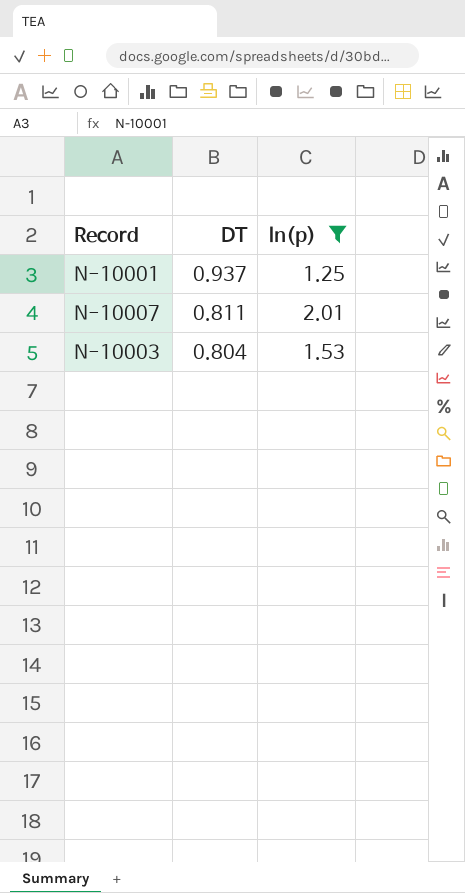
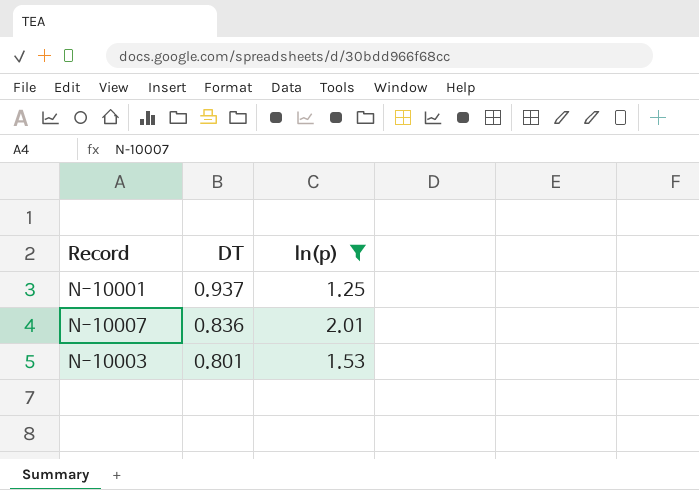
N-10007 | DT: 0.811 -> 0.836
N-10003 | DT: 0.804 -> 0.801

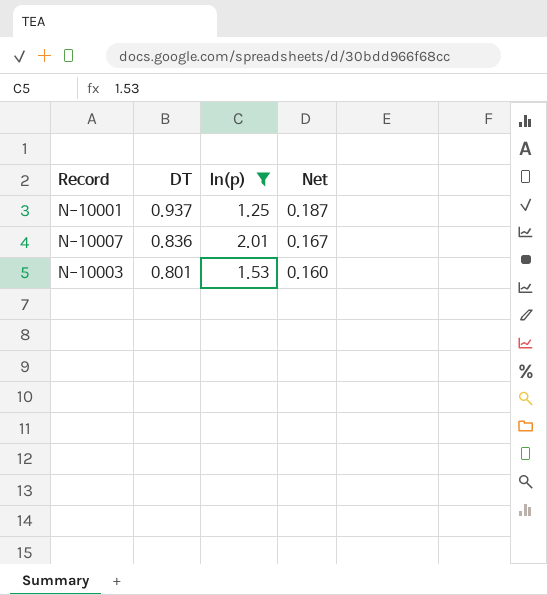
column Net | formula: none -> [DT] * 0.2

